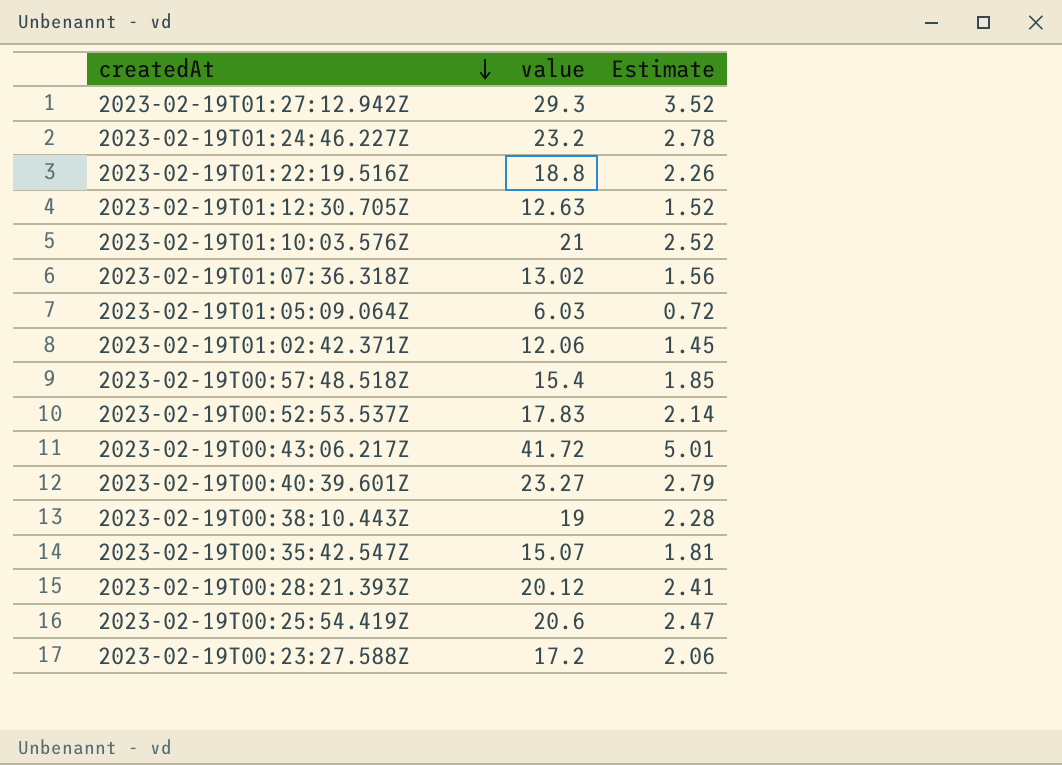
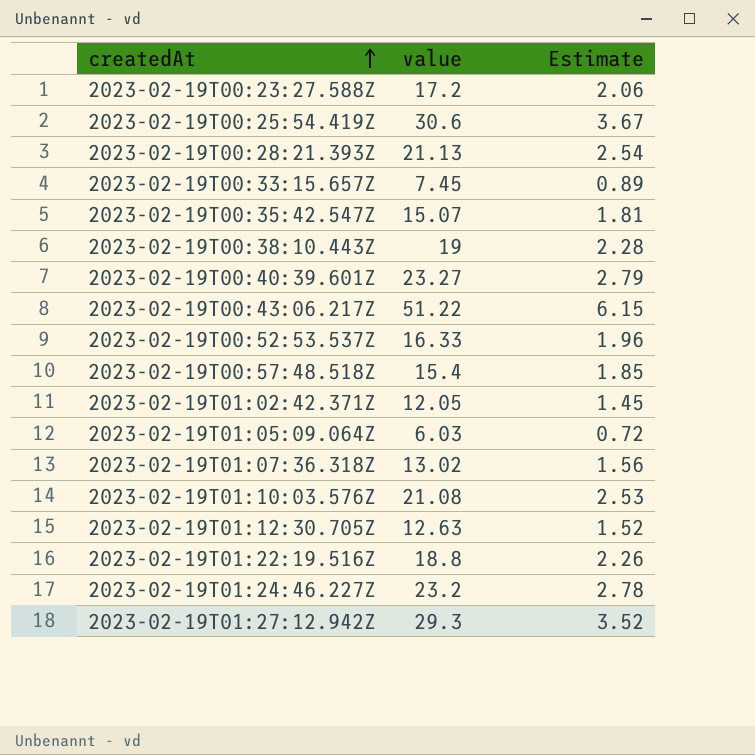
row order: createdAt descending -> createdAt ascending
2023-02-19T00:25:54.419Z | value: 20.6 -> 30.6
2023-02-19T00:25:54.419Z | Estimate: 2.47 -> 3.67
2023-02-19T00:28:21.393Z | value: 20.12 -> 21.13
2023-02-19T00:28:21.393Z | Estimate: 2.41 -> 2.54
row 2023-02-19T00:33:15.657Z: none -> 7.45 | 0.89
2023-02-19T00:43:06.217Z | value: 41.72 -> 51.22
2023-02-19T00:43:06.217Z | Estimate: 5.01 -> 6.15
2023-02-19T00:52:53.537Z | value: 17.83 -> 16.33
2023-02-19T00:52:53.537Z | Estimate: 2.14 -> 1.96
2023-02-19T01:02:42.371Z | value: 12.06 -> 12.05
2023-02-19T01:10:03.576Z | value: 21 -> 21.08
2023-02-19T01:10:03.576Z | Estimate: 2.52 -> 2.53

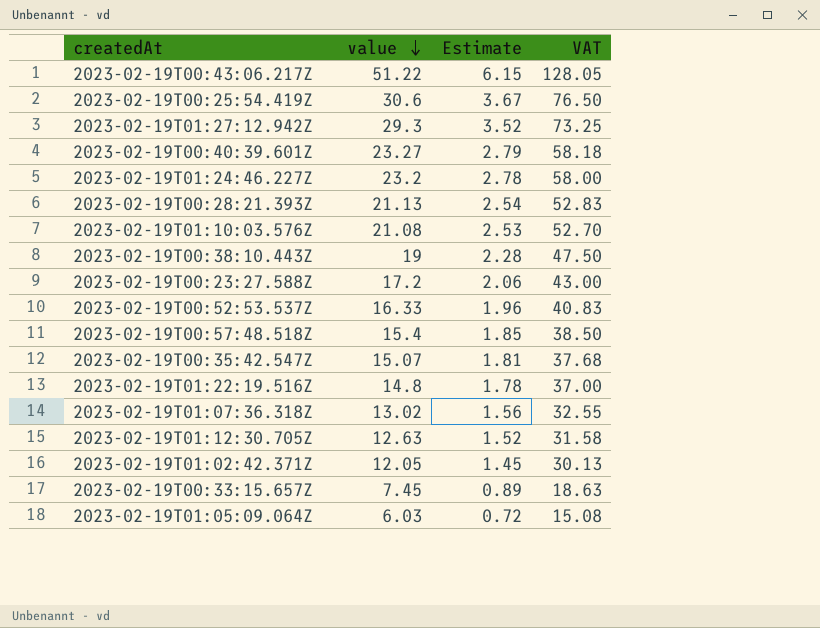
row order: createdAt ascending -> value descending
column VAT | formula: none -> [value] * 2.5
2023-02-19T01:22:19.516Z | value: 18.8 -> 14.8
2023-02-19T01:22:19.516Z | Estimate: 2.26 -> 1.78

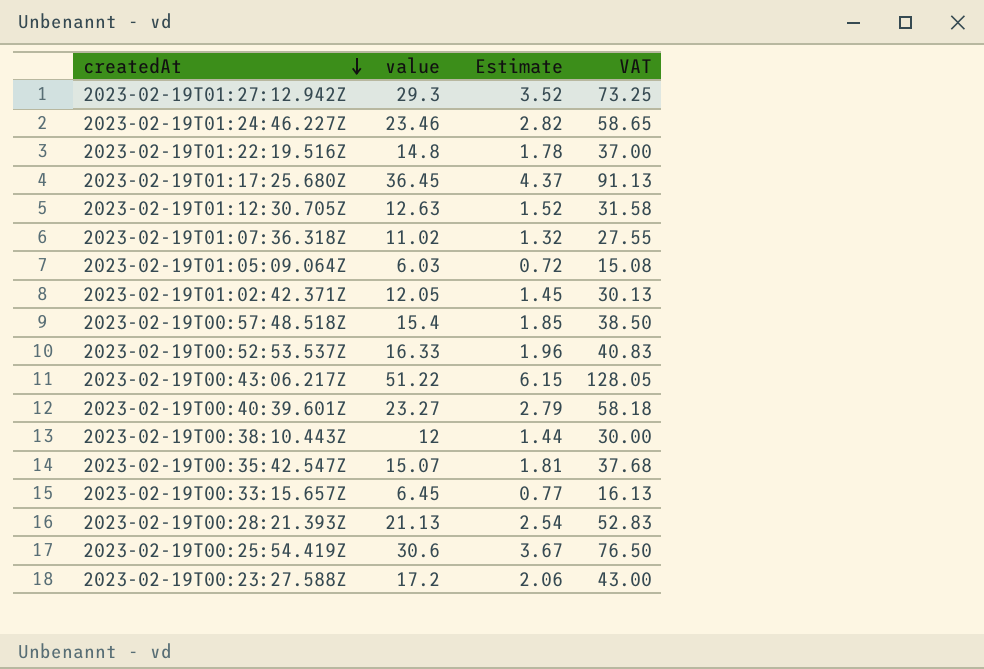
row order: value descending -> createdAt descending
row 2023-02-19T01:10:03.576Z: 21.08 | 2.53 | 52.70 -> none
2023-02-19T01:24:46.227Z | value: 23.2 -> 23.46
2023-02-19T01:24:46.227Z | Estimate: 2.78 -> 2.82
2023-02-19T01:24:46.227Z | VAT: 58.00 -> 58.65
row 2023-02-19T01:17:25.680Z: none -> 36.45 | 4.37 | 91.13
2023-02-19T01:07:36.318Z | value: 13.02 -> 11.02
2023-02-19T01:07:36.318Z | Estimate: 1.56 -> 1.32
2023-02-19T01:07:36.318Z | VAT: 32.55 -> 27.55
2023-02-19T00:38:10.443Z | value: 19 -> 12
2023-02-19T00:38:10.443Z | Estimate: 2.28 -> 1.44
2023-02-19T00:38:10.443Z | VAT: 47.50 -> 30.00
2023-02-19T00:33:15.657Z | value: 7.45 -> 6.45
2023-02-19T00:33:15.657Z | Estimate: 0.89 -> 0.77
2023-02-19T00:33:15.657Z | VAT: 18.63 -> 16.13

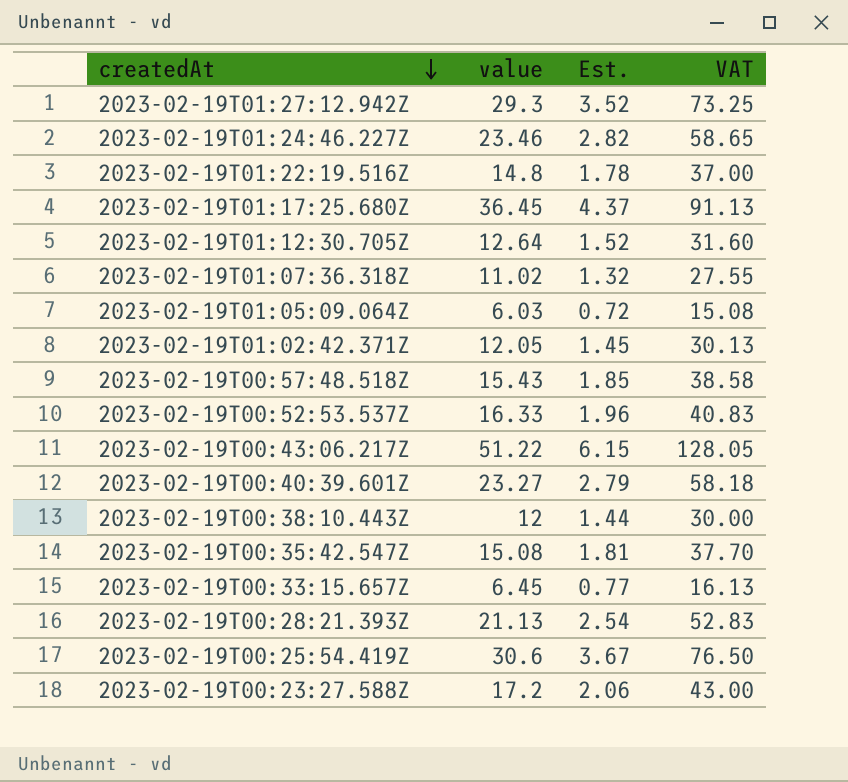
column name: Estimate -> Est.
2023-02-19T01:12:30.705Z | value: 12.63 -> 12.64
2023-02-19T01:12:30.705Z | VAT: 31.58 -> 31.60
2023-02-19T00:57:48.518Z | value: 15.4 -> 15.43
2023-02-19T00:57:48.518Z | VAT: 38.50 -> 38.58
2023-02-19T00:35:42.547Z | value: 15.07 -> 15.08
2023-02-19T00:35:42.547Z | VAT: 37.68 -> 37.70

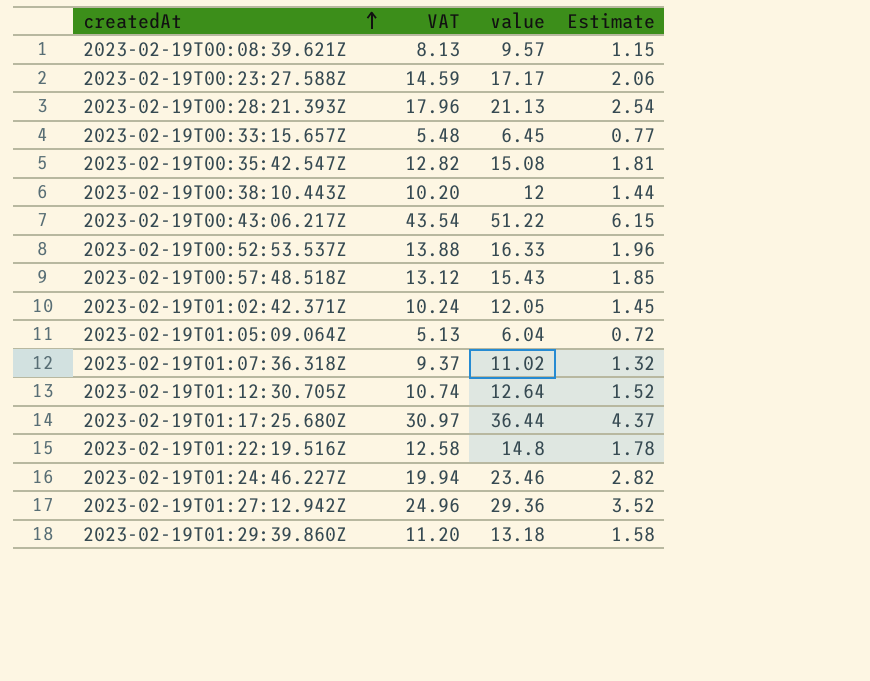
row order: createdAt descending -> createdAt ascending
column VAT | formula: [value] * 2.5 -> [value] * 0.85
column VAT | position: 4 -> 2
column name: Est. -> Estimate
row 2023-02-19T00:40:39.601Z: 23.27 | 2.79 | 58.18 -> none
row 2023-02-19T00:25:54.419Z: 30.6 | 3.67 | 76.50 -> none
row 2023-02-19T00:08:39.621Z: none -> 8.13 | 9.57 | 1.15
2023-02-19T00:23:27.588Z | value: 17.2 -> 17.17
2023-02-19T01:05:09.064Z | value: 6.03 -> 6.04
2023-02-19T01:17:25.680Z | value: 36.45 -> 36.44
2023-02-19T01:27:12.942Z | value: 29.3 -> 29.36
row 2023-02-19T01:29:39.860Z: none -> 11.20 | 13.18 | 1.58

